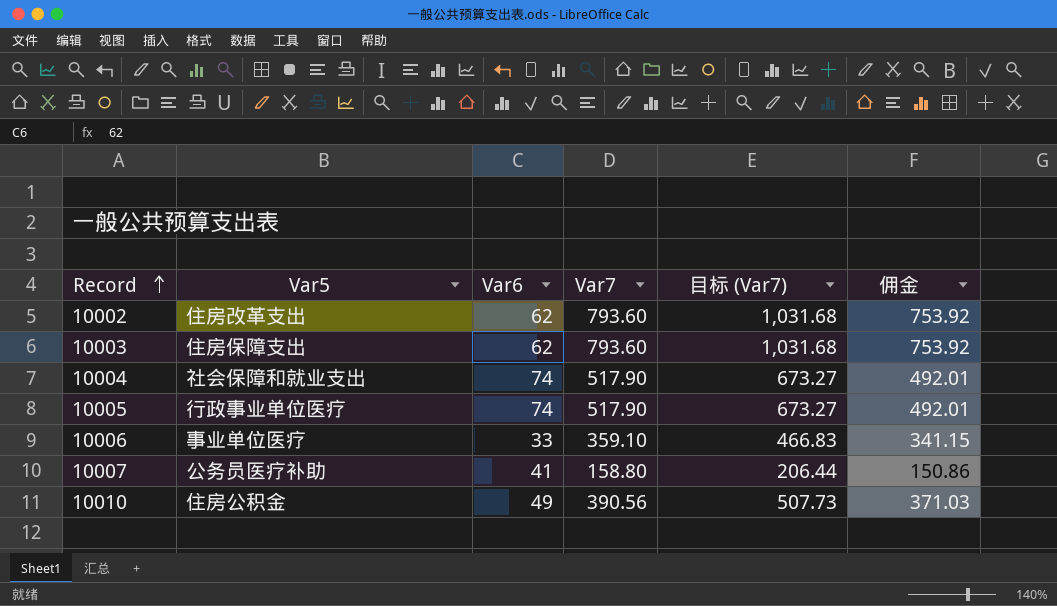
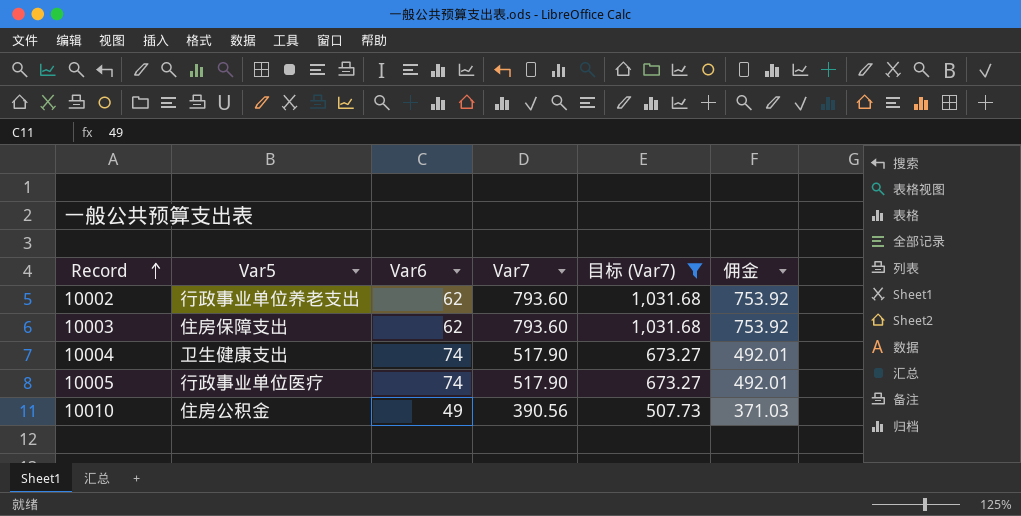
filter: none -> 目标 (Var7) >= 507.73
10002 | Var5: 住房改革支出 -> 行政事业单位养老支出
10004 | Var5: 社会保障和就业支出 -> 卫生健康支出

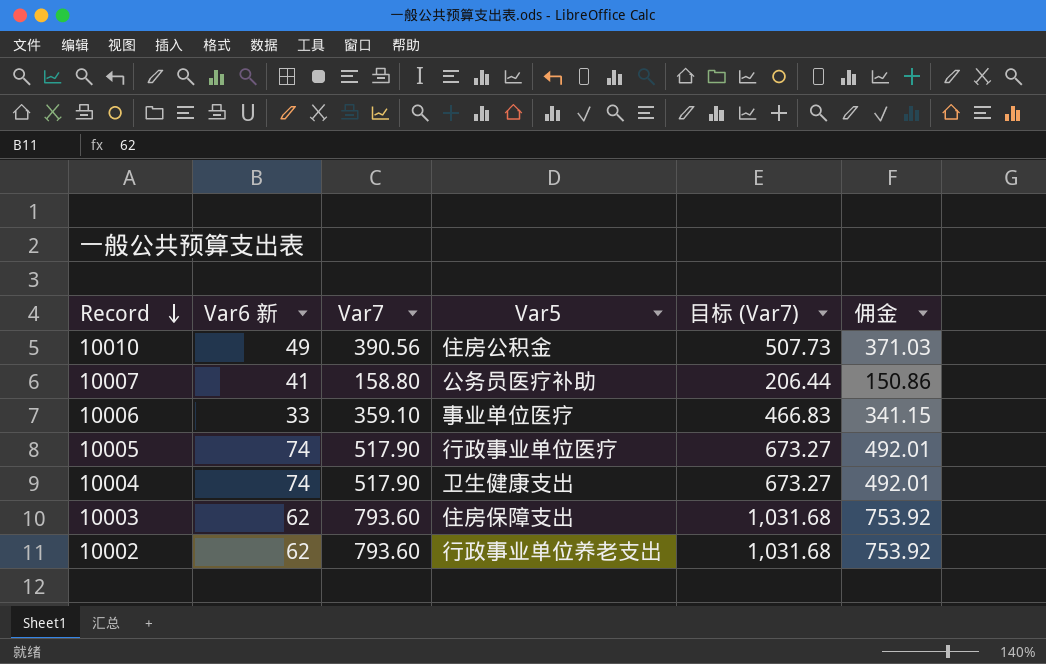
filter: 目标 (Var7) >= 507.73 -> none
row order: Record ascending -> Record descending
column name: Var6 -> Var6 新
column Var5 | position: 2 -> 4

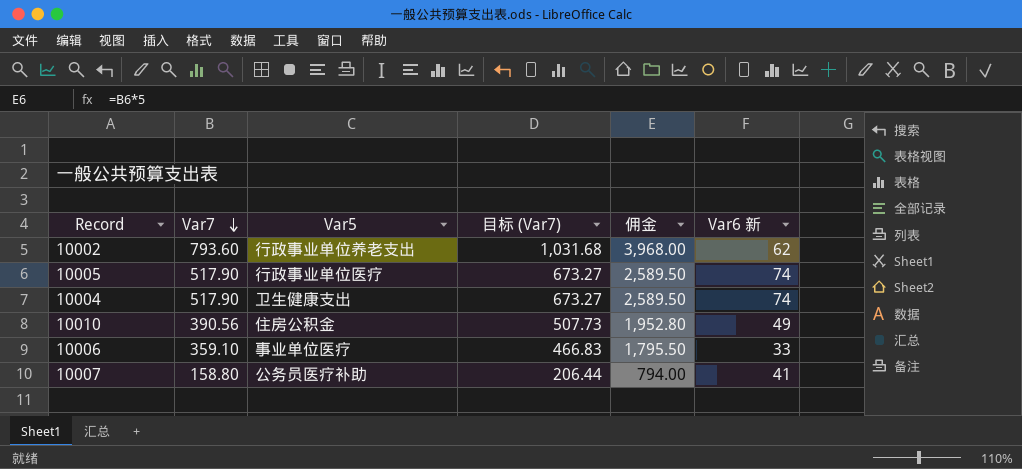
row order: Record descending -> Var7 descending
column 佣金 | formula: [Var7] * 0.95 -> [Var7] * 5
column Var6 新 | position: 2 -> 6
row 10003: 62 | 793.60 | 住房保障支出 | 1,031.68 | 753.92 -> none

